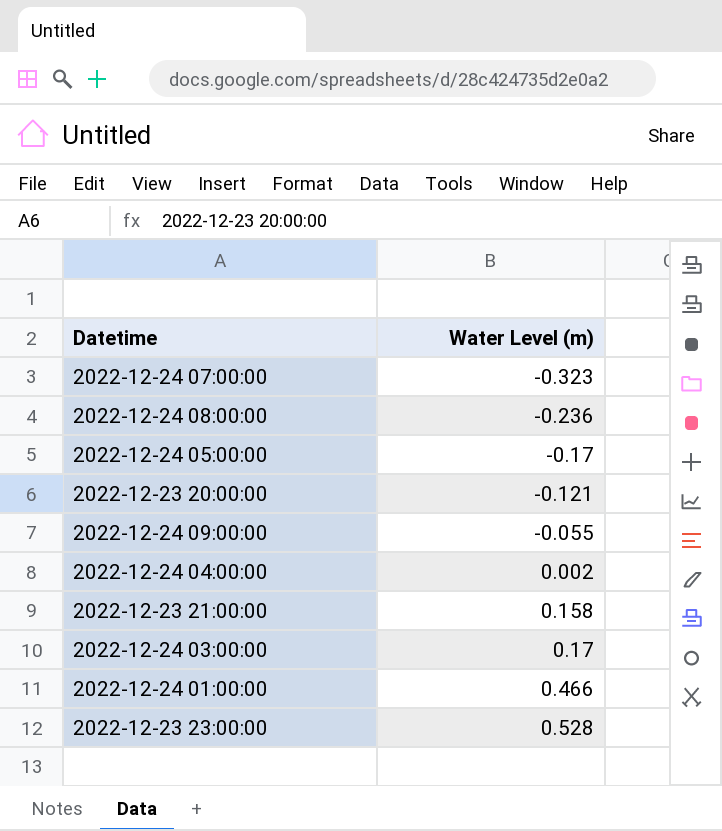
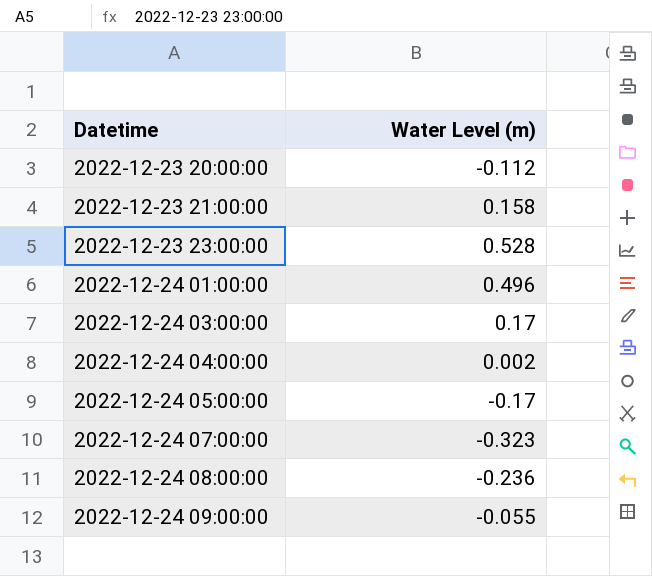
row order: Water Level (m) ascending -> Datetime ascending
2022-12-23 20:00:00 | Water Level (m): -0.121 -> -0.112
2022-12-24 01:00:00 | Water Level (m): 0.466 -> 0.496

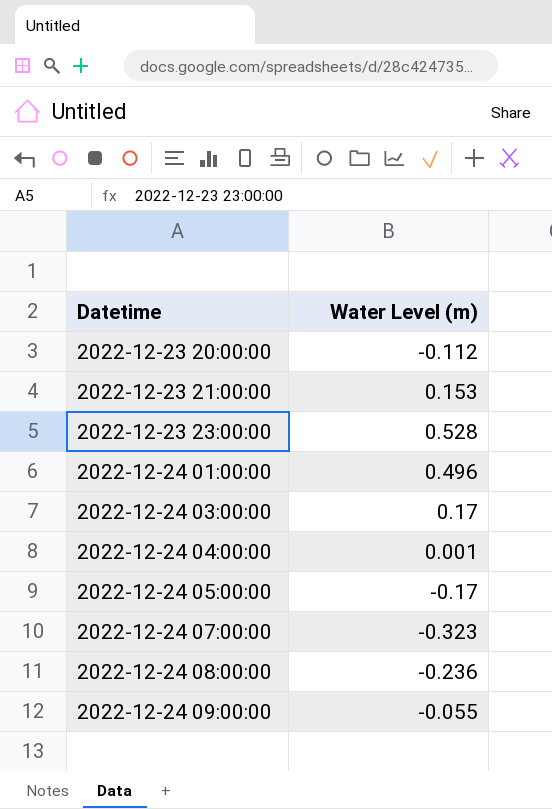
2022-12-23 21:00:00 | Water Level (m): 0.158 -> 0.153
2022-12-24 04:00:00 | Water Level (m): 0.002 -> 0.001

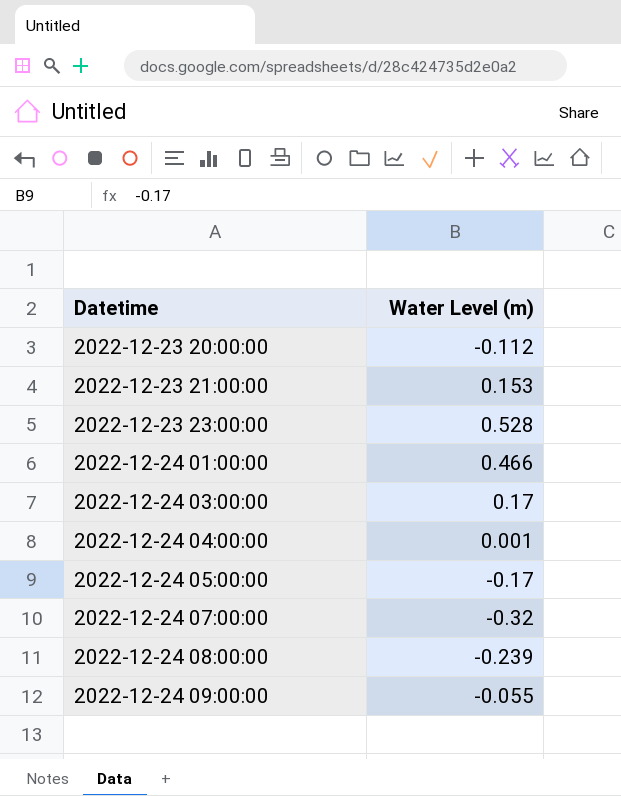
2022-12-24 01:00:00 | Water Level (m): 0.496 -> 0.466
2022-12-24 07:00:00 | Water Level (m): -0.323 -> -0.32
2022-12-24 08:00:00 | Water Level (m): -0.236 -> -0.239

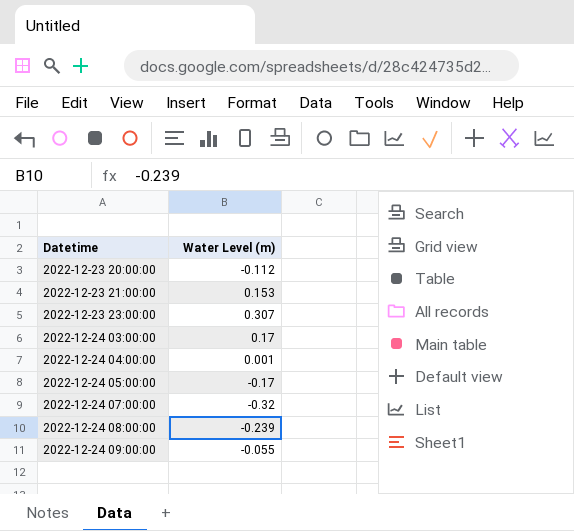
row 2022-12-24 01:00:00: 0.466 -> none
2022-12-23 23:00:00 | Water Level (m): 0.528 -> 0.307

